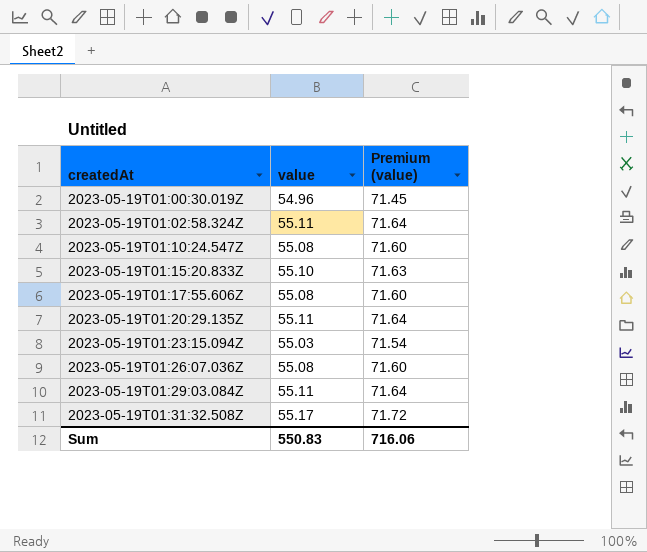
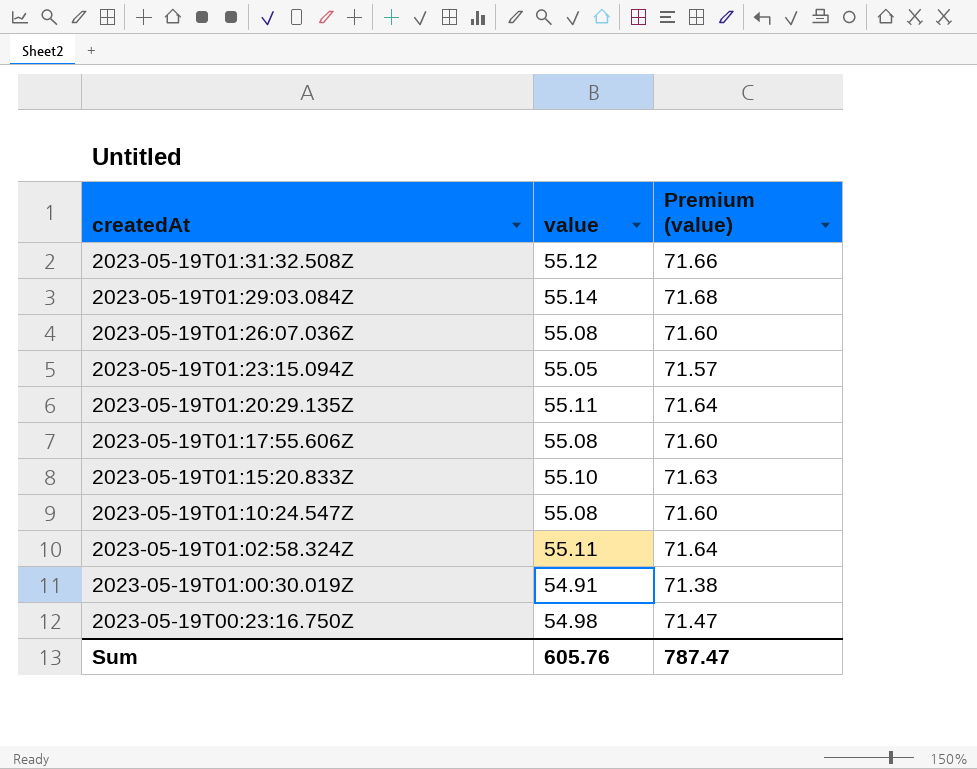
row order: createdAt ascending -> createdAt descending
2023-05-19T01:31:32.508Z | value: 55.17 -> 55.12
2023-05-19T01:31:32.508Z | Premium (value): 71.72 -> 71.66
2023-05-19T01:29:03.084Z | value: 55.11 -> 55.14
2023-05-19T01:29:03.084Z | Premium (value): 71.64 -> 71.68
2023-05-19T01:23:15.094Z | value: 55.03 -> 55.05
2023-05-19T01:23:15.094Z | Premium (value): 71.54 -> 71.57
2023-05-19T01:00:30.019Z | value: 54.96 -> 54.91
2023-05-19T01:00:30.019Z | Premium (value): 71.45 -> 71.38
row 2023-05-19T00:23:16.750Z: none -> 54.98 | 71.47
Sum | value: 550.83 -> 605.76
Sum | Premium (value): 716.06 -> 787.47

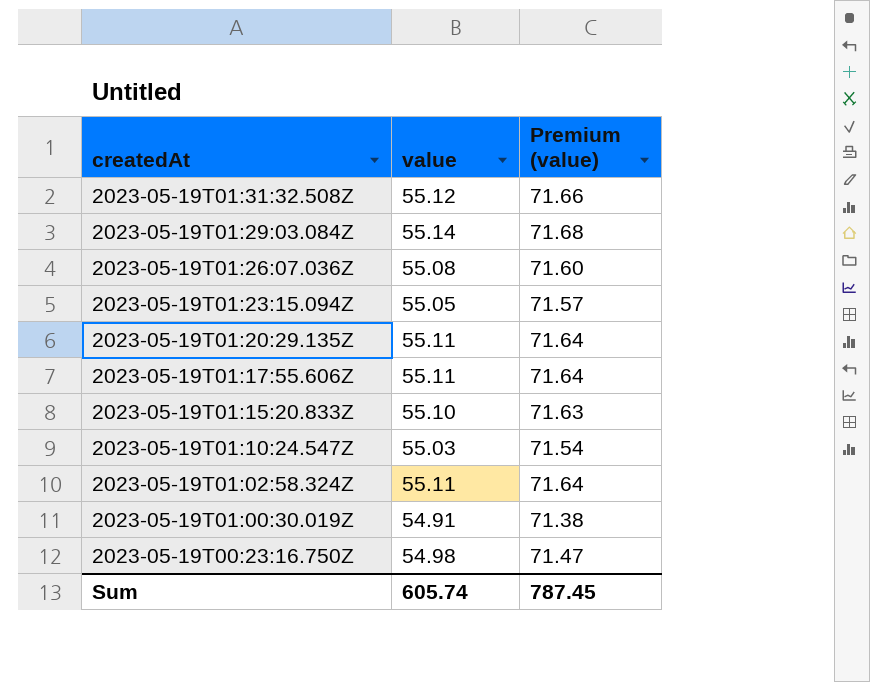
2023-05-19T01:17:55.606Z | value: 55.08 -> 55.11
2023-05-19T01:17:55.606Z | Premium (value): 71.60 -> 71.64
2023-05-19T01:10:24.547Z | value: 55.08 -> 55.03
2023-05-19T01:10:24.547Z | Premium (value): 71.60 -> 71.54
Sum | value: 605.76 -> 605.74
Sum | Premium (value): 787.47 -> 787.45

